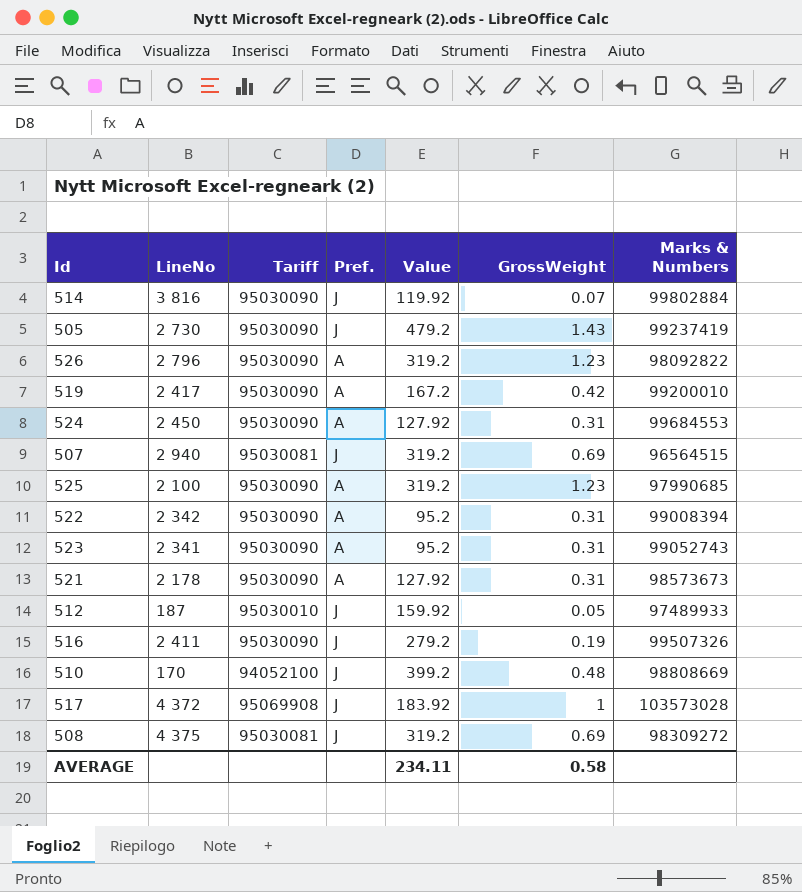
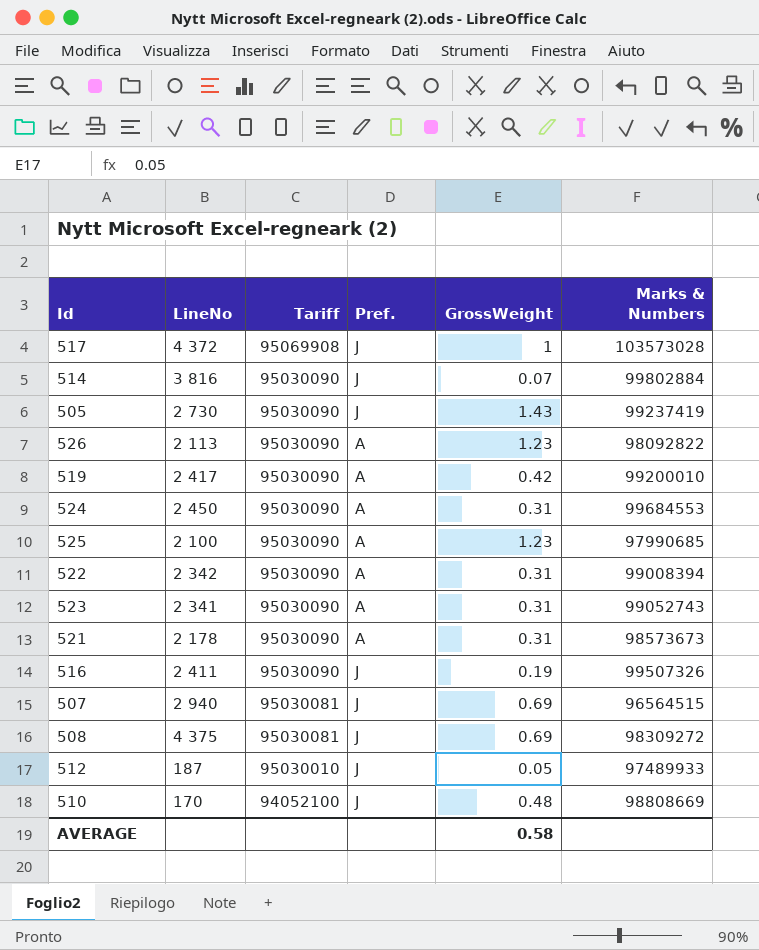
row order: none -> Tariff descending
column Value | position: 5 -> none
526 | LineNo: 2 796 -> 2 113

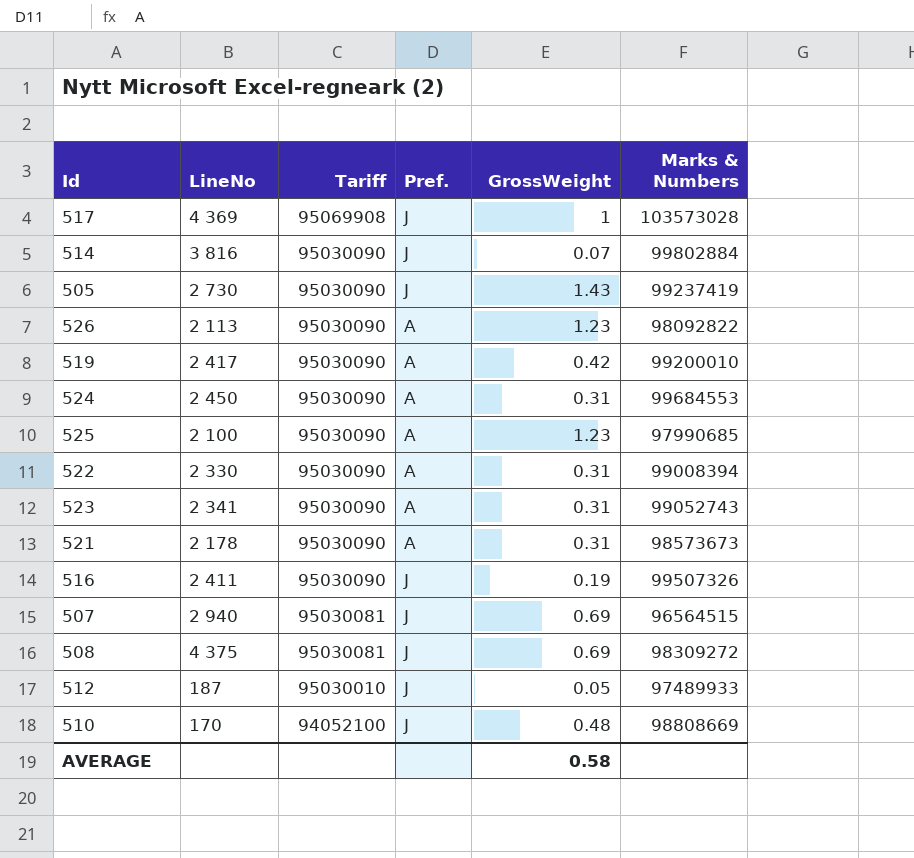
517 | LineNo: 4 372 -> 4 369
522 | LineNo: 2 342 -> 2 330

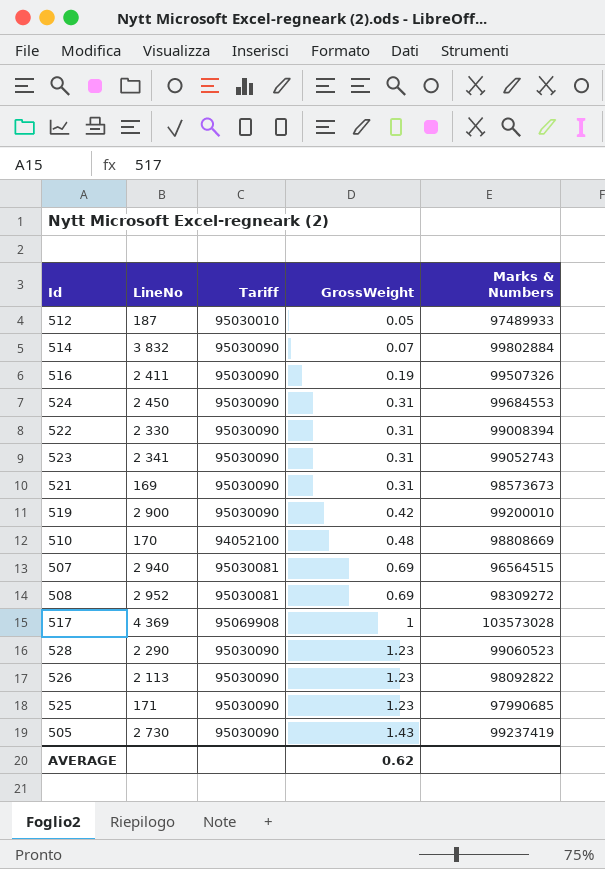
row order: Tariff descending -> GrossWeight ascending
column Pref. | position: 4 -> none
514 | LineNo: 3 816 -> 3 832
521 | LineNo: 2 178 -> 169
519 | LineNo: 2 417 -> 2 900
508 | LineNo: 4 375 -> 2 952
row 528: none -> 2 290 | 95030090 | 1.23 | 99060523
525 | LineNo: 2 100 -> 171
AVERAGE | GrossWeight: 0.58 -> 0.62

